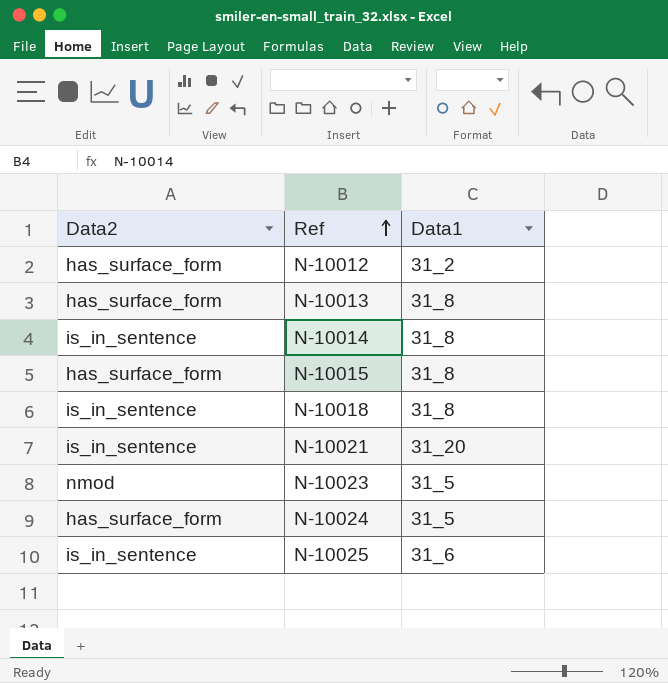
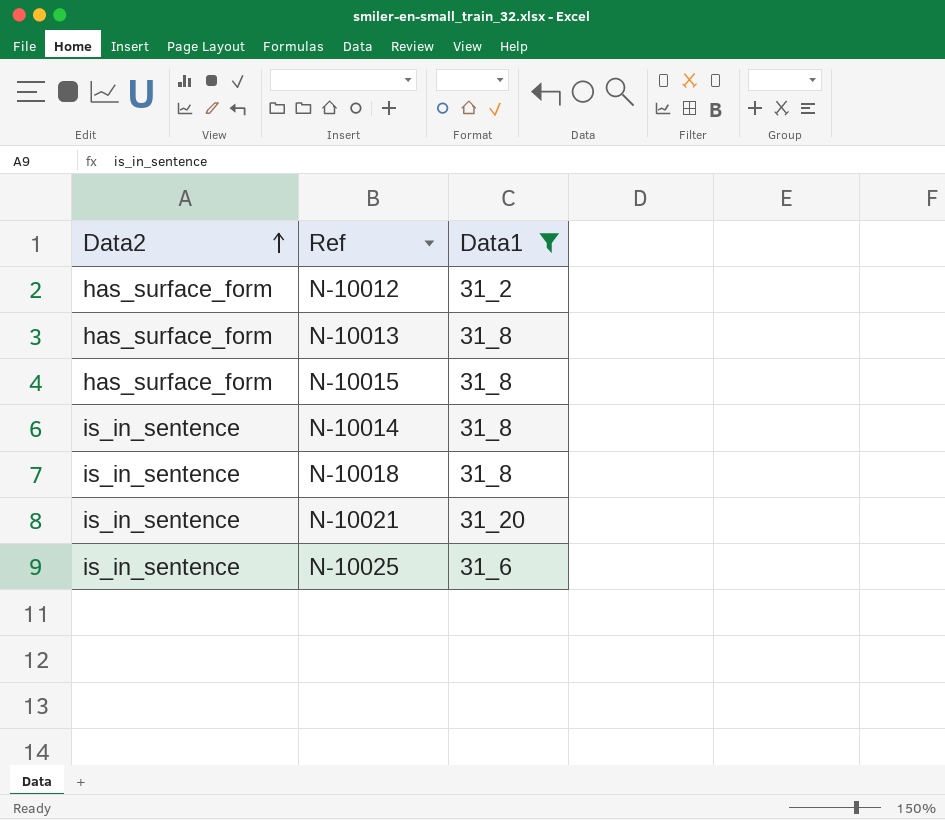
filter: none -> Data1 != 31_5
row order: Ref ascending -> Data2 ascending

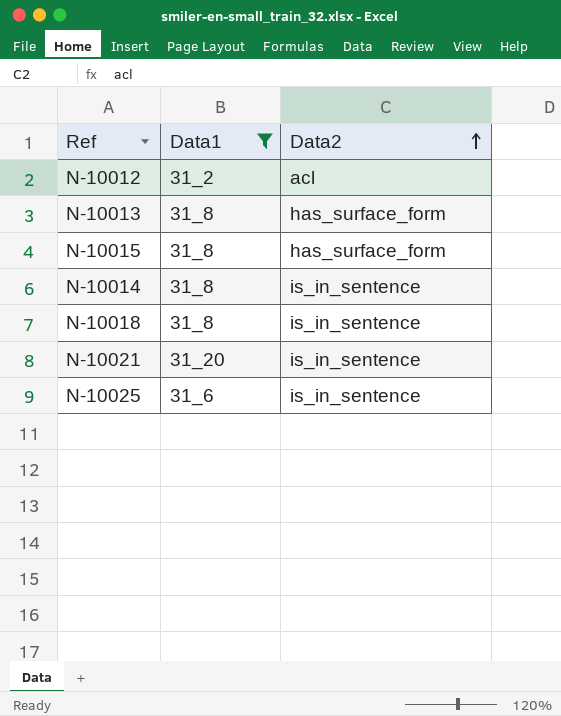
column Data2 | position: 1 -> 3
N-10012 | Data2: has_surface_form -> acl

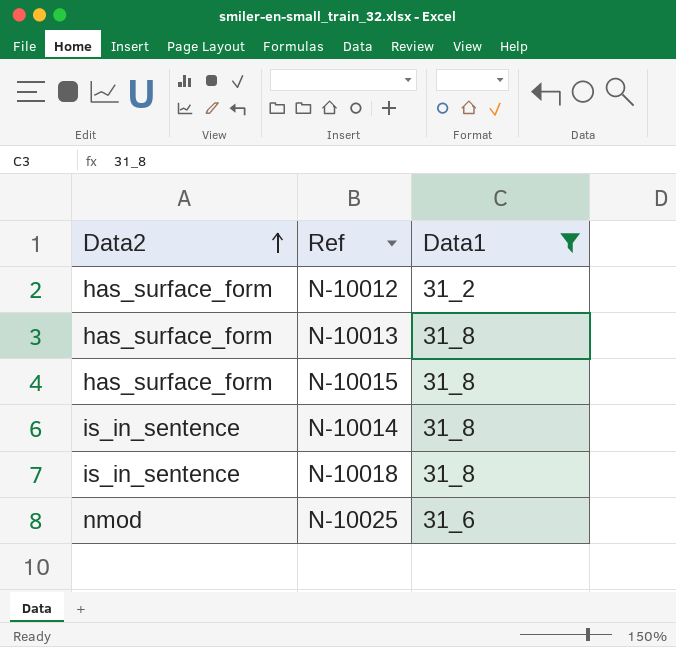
column Data2 | position: 3 -> 1
row N-10021: 31_20 | is_in_sentence -> none
N-10012 | Data2: acl -> has_surface_form
N-10025 | Data2: is_in_sentence -> nmod

